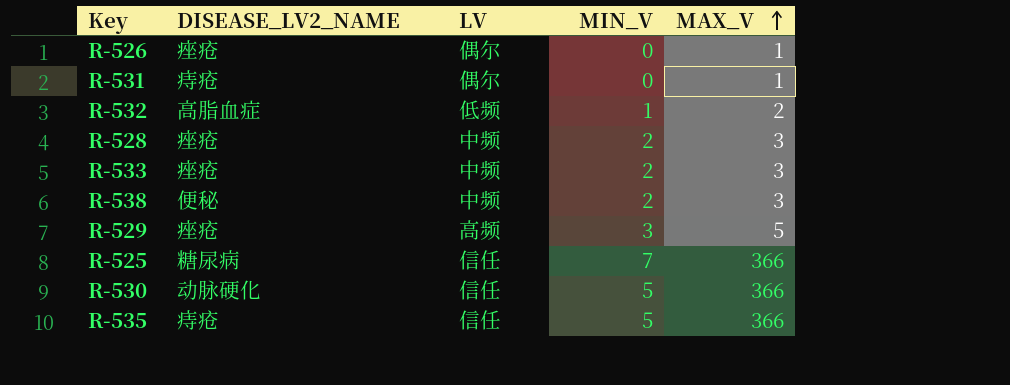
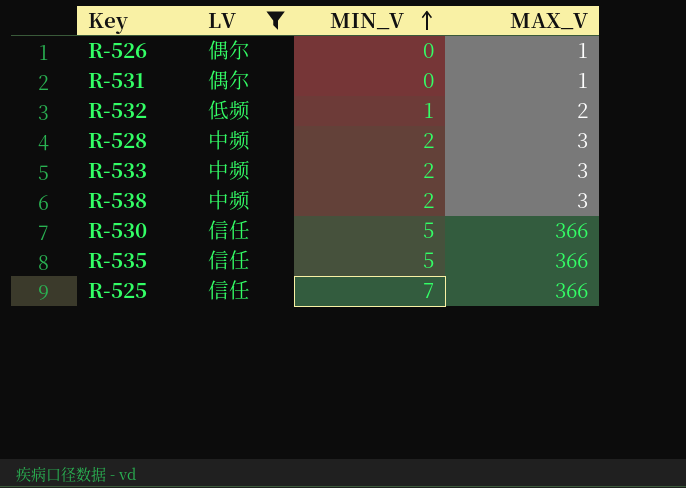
filter: none -> LV != 高频
row order: MAX_V ascending -> MIN_V ascending
column DISEASE_LV2_NAME | position: 2 -> none

